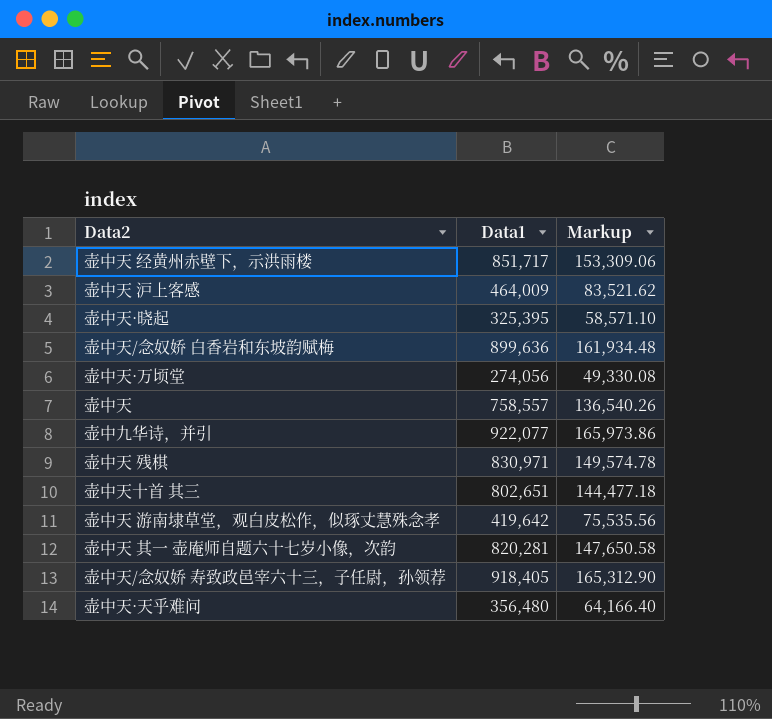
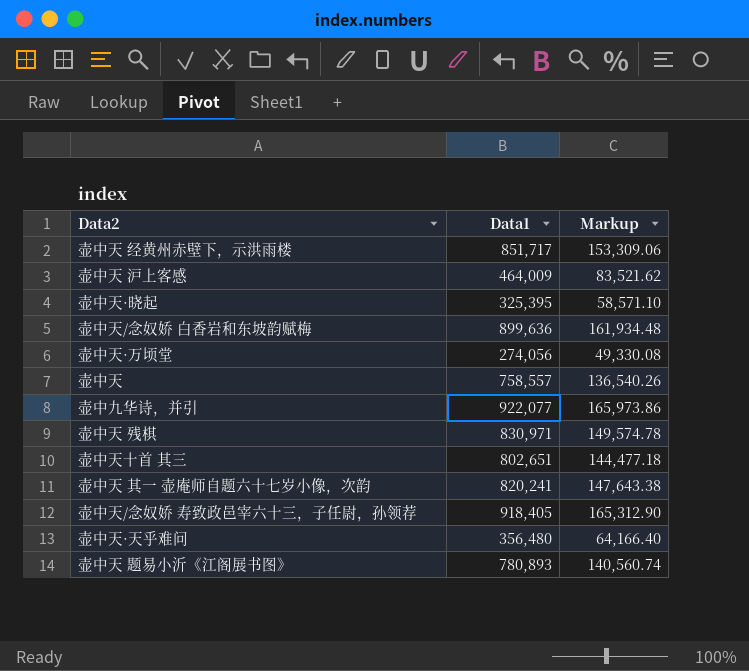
row 壶中天 游南埭草堂，观白皮松作，似琢丈慧殊念孝: 419,642 | 75,535.56 -> none
壶中天 其一 壶庵师自题六十七岁小像，次韵 | Data1: 820,281 -> 820,241
壶中天 其一 壶庵师自题六十七岁小像，次韵 | Markup: 147,650.58 -> 147,643.38
row 壶中天 题易小沂《江阁展书图》: none -> 780,893 | 140,560.74

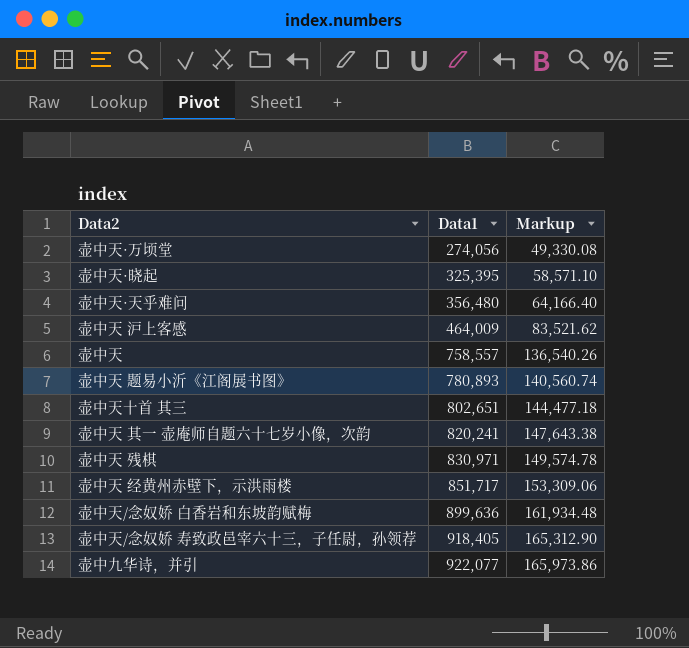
row order: none -> Data1 ascending

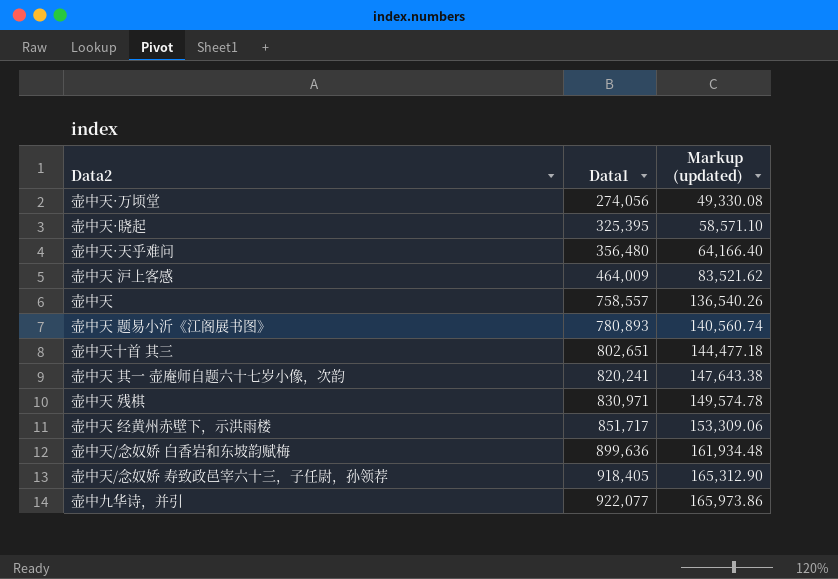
column name: Markup -> Markup (updated)

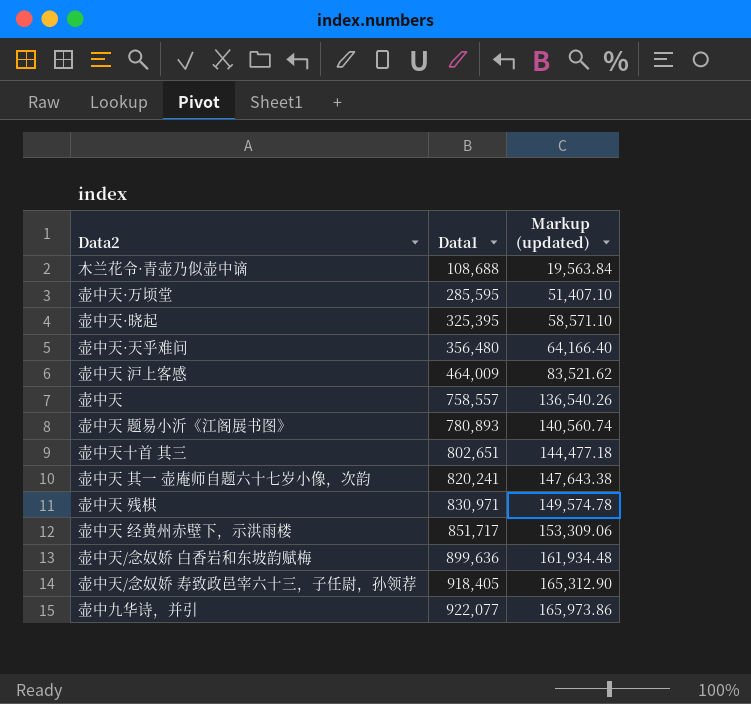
row 木兰花令·青壶乃似壶中谪: none -> 108,688 | 19,563.84
壶中天·万顷堂 | Data1: 274,056 -> 285,595
壶中天·万顷堂 | Markup (updated): 49,330.08 -> 51,407.10

